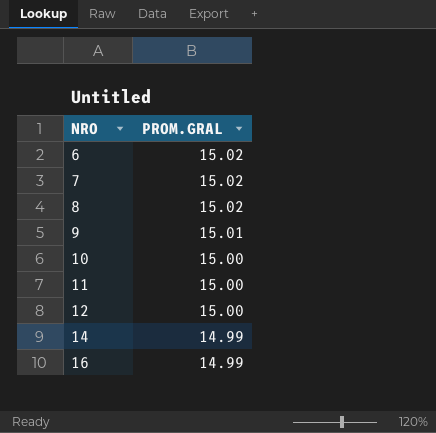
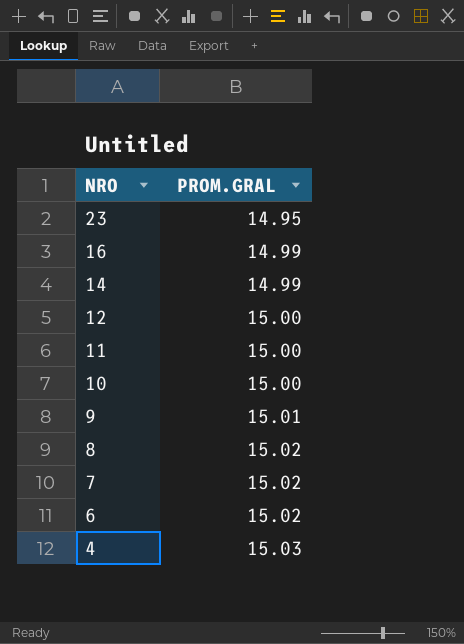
row order: NRO ascending -> NRO descending
row 23: none -> 14.95
row 4: none -> 15.03

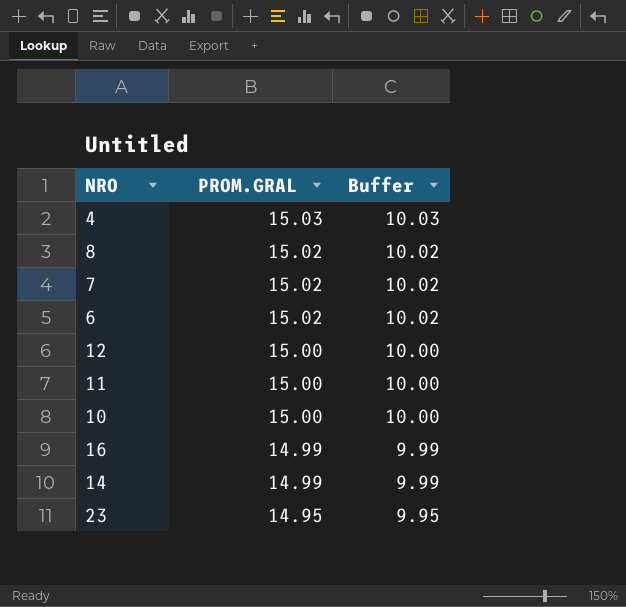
row order: NRO descending -> PROM.GRAL descending
column Buffer | formula: none -> [PROM.GRAL] - 5
row 9: 15.01 -> none

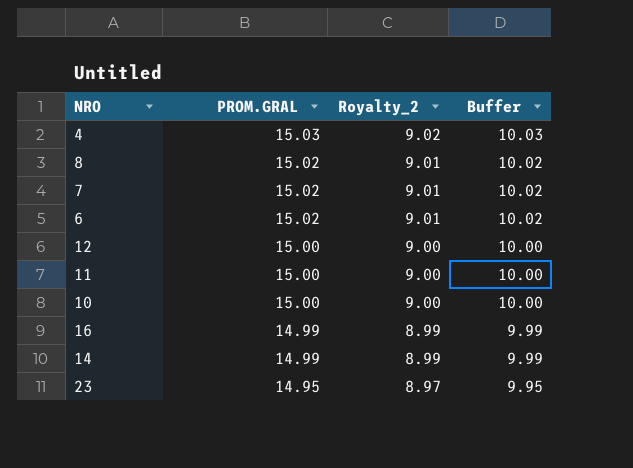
column Royalty_2 | formula: none -> [PROM.GRAL] * 0.6

